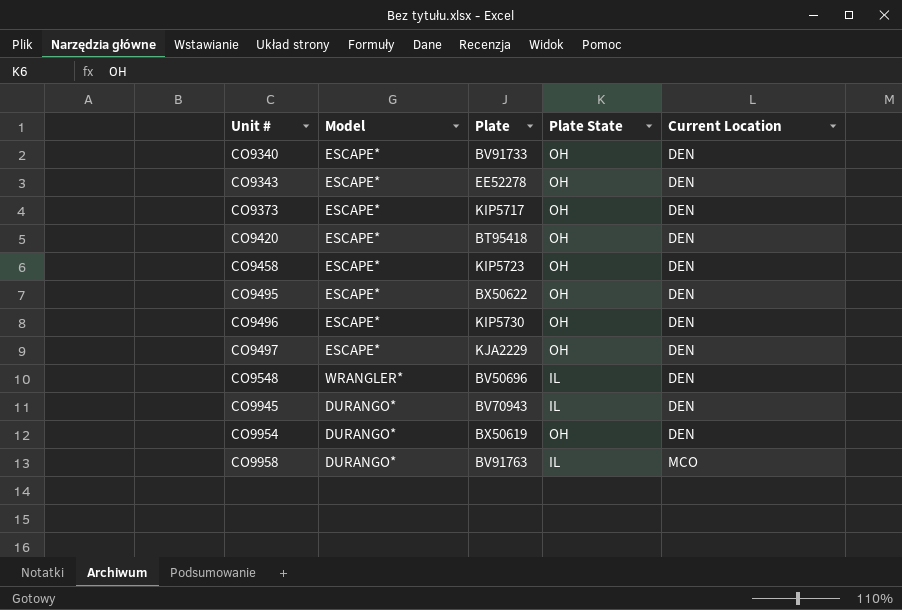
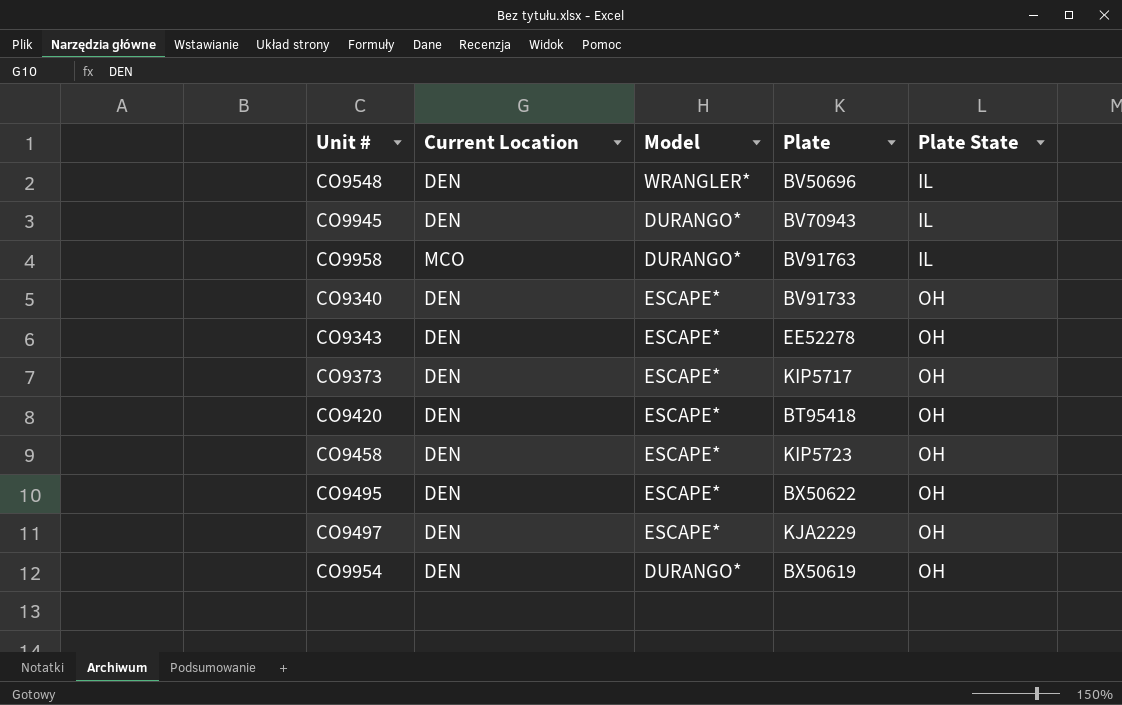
row order: Unit # ascending -> Plate State ascending
column Current Location | position: 5 -> 2
row CO9496: ESCAPE* | KIP5730 | OH | DEN -> none

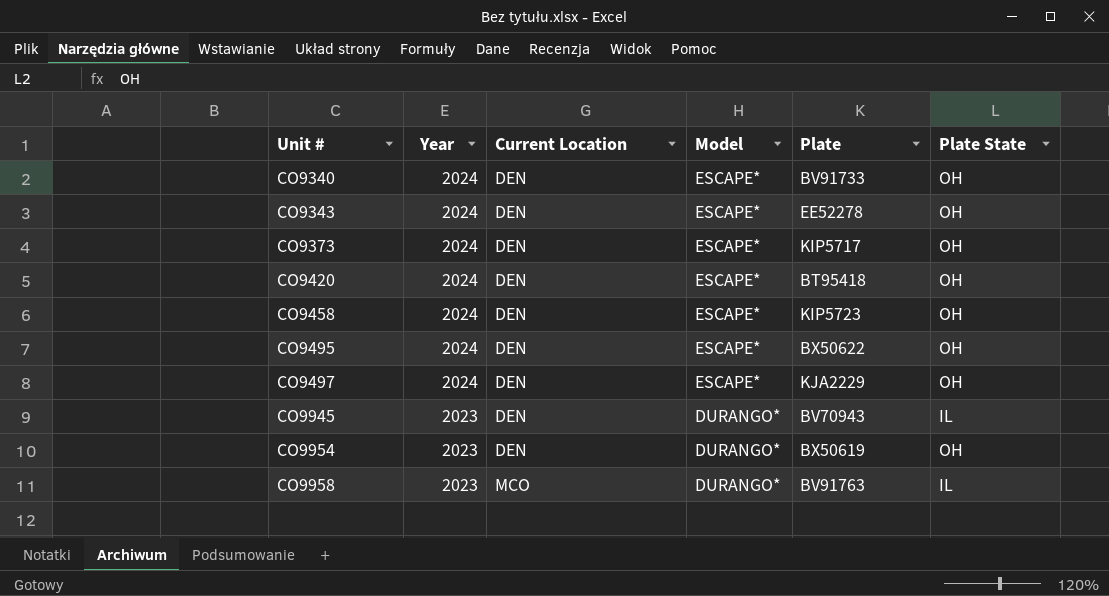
row order: Plate State ascending -> Unit # ascending
column Year | position: none -> 2
row CO9548: DEN | WRANGLER* | BV50696 | IL -> none

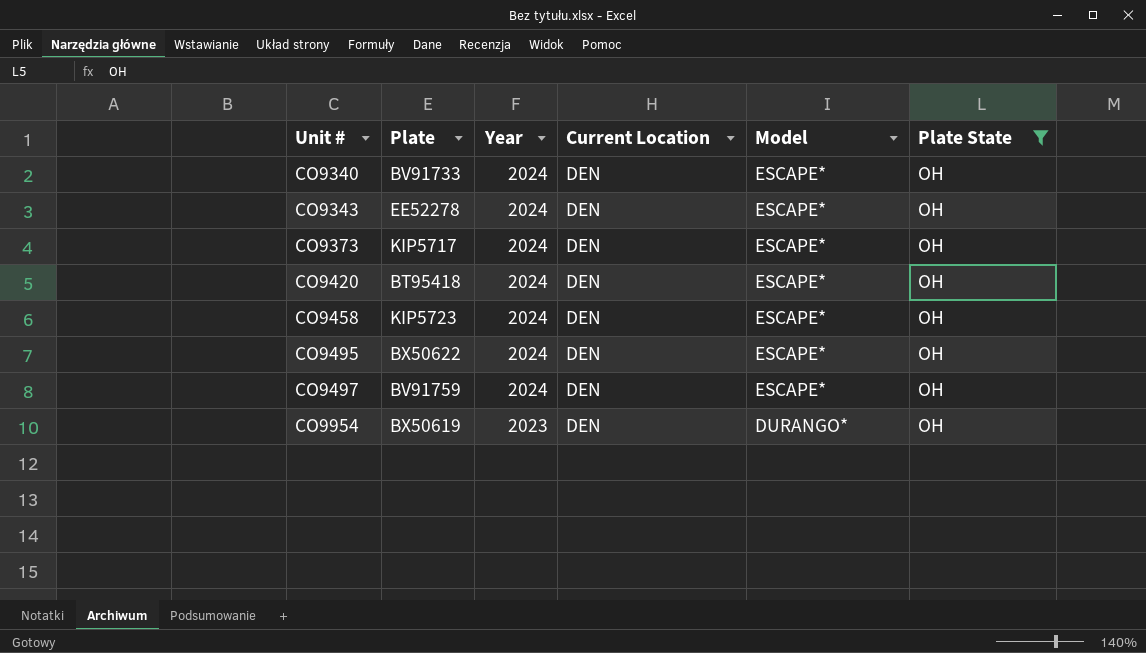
filter: none -> Plate State = OH
column Plate | position: 5 -> 2
CO9497 | Plate: KJA2229 -> BV91759

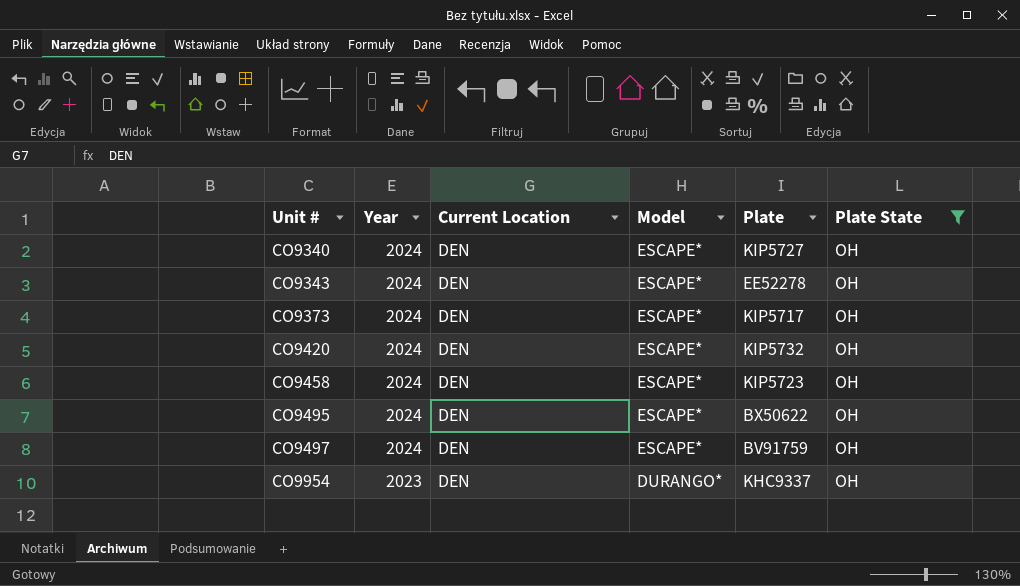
column Plate | position: 2 -> 5
CO9340 | Plate: BV91733 -> KIP5727
CO9420 | Plate: BT95418 -> KIP5732
CO9954 | Plate: BX50619 -> KHC9337

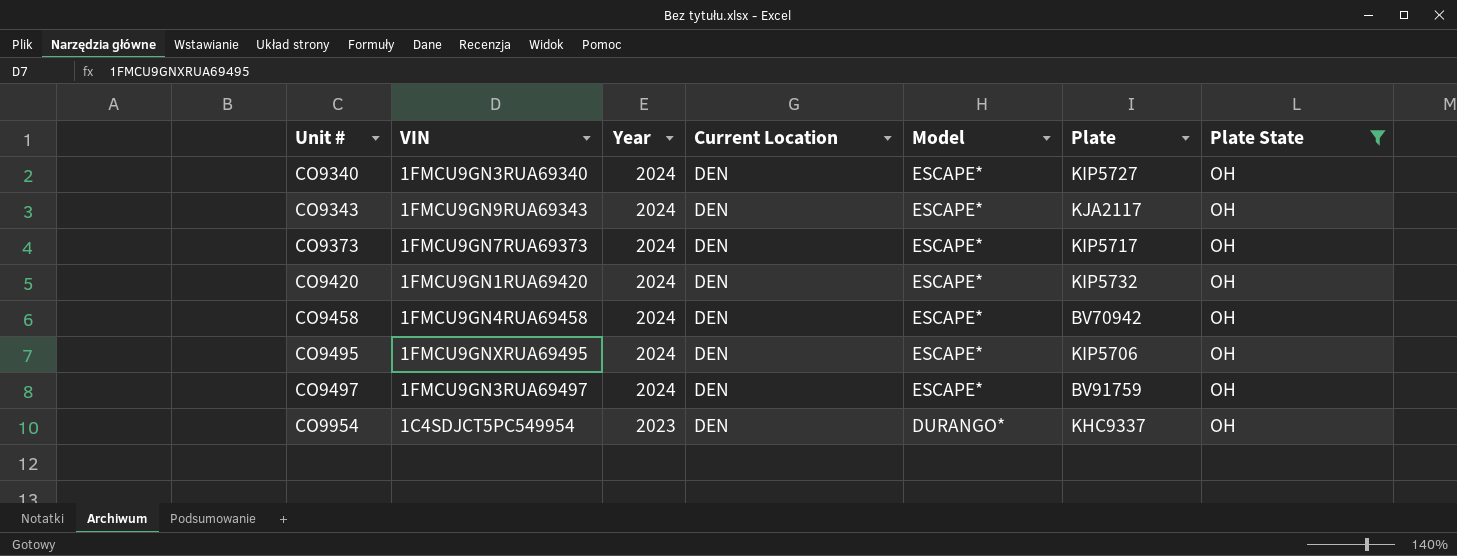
column VIN | position: none -> 2
CO9343 | Plate: EE52278 -> KJA2117
CO9458 | Plate: KIP5723 -> BV70942
CO9495 | Plate: BX50622 -> KIP5706

